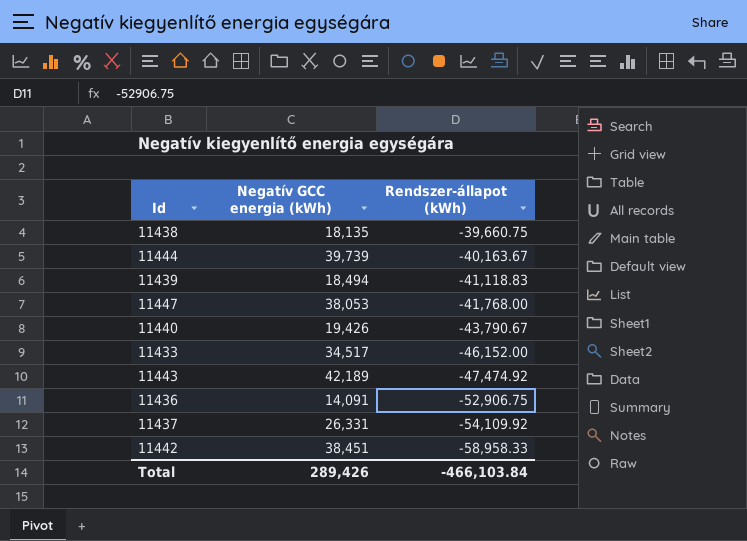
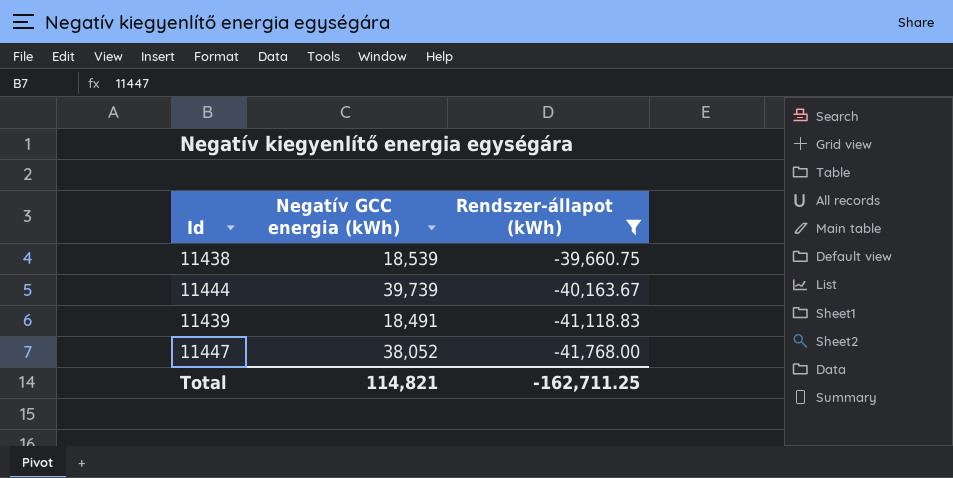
filter: none -> Rendszer-állapot (kWh) >= -41,768.00
11438 | Negatív GCC energia (kWh): 18,135 -> 18,539
11439 | Negatív GCC energia (kWh): 18,494 -> 18,491
11447 | Negatív GCC energia (kWh): 38,053 -> 38,052
Total | Negatív GCC energia (kWh): 289,426 -> 114,821
Total | Rendszer-állapot (kWh): -466,103.84 -> -162,711.25

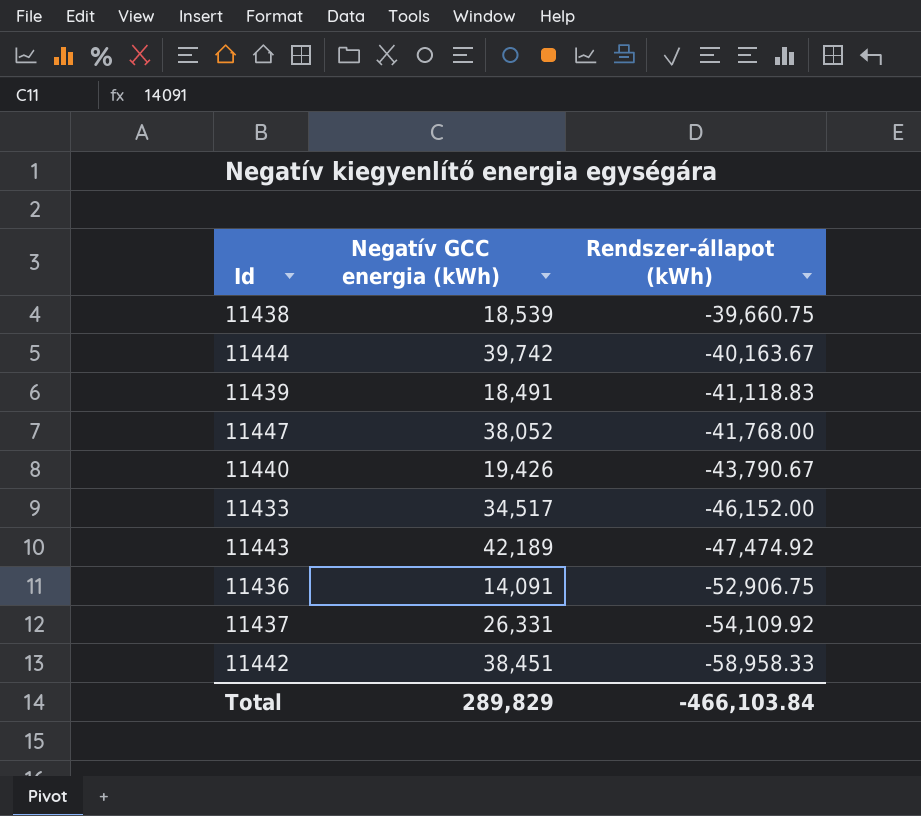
filter: Rendszer-állapot (kWh) >= -41,768.00 -> none
11444 | Negatív GCC energia (kWh): 39,739 -> 39,742
Total | Negatív GCC energia (kWh): 114,821 -> 289,829
Total | Rendszer-állapot (kWh): -162,711.25 -> -466,103.84

